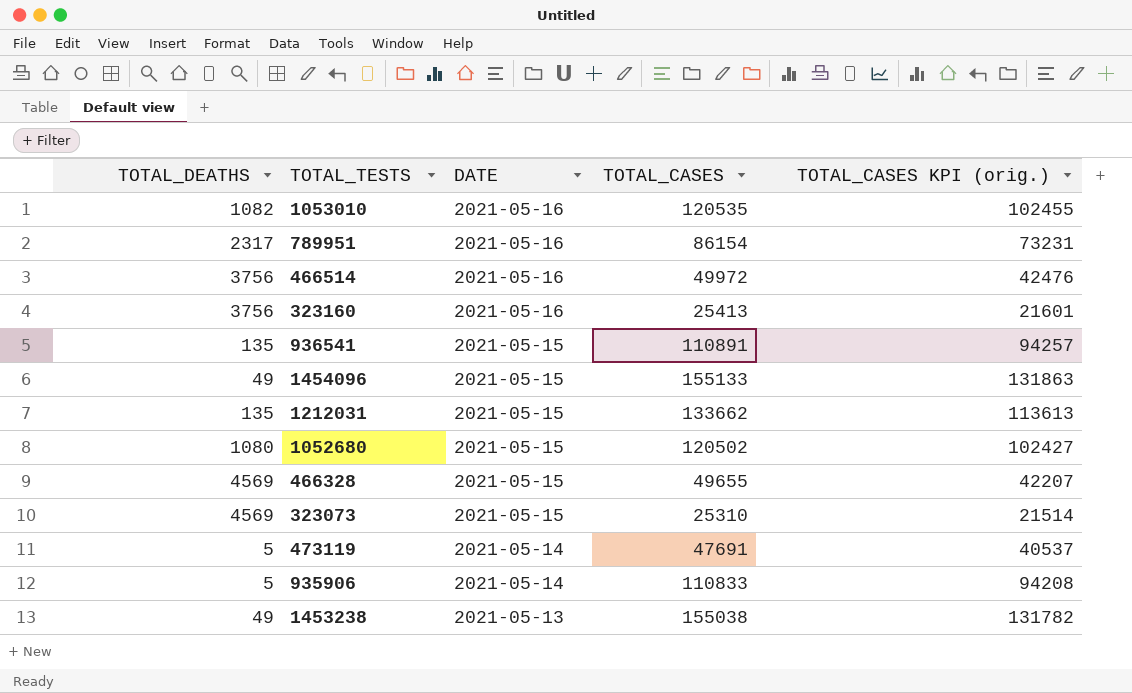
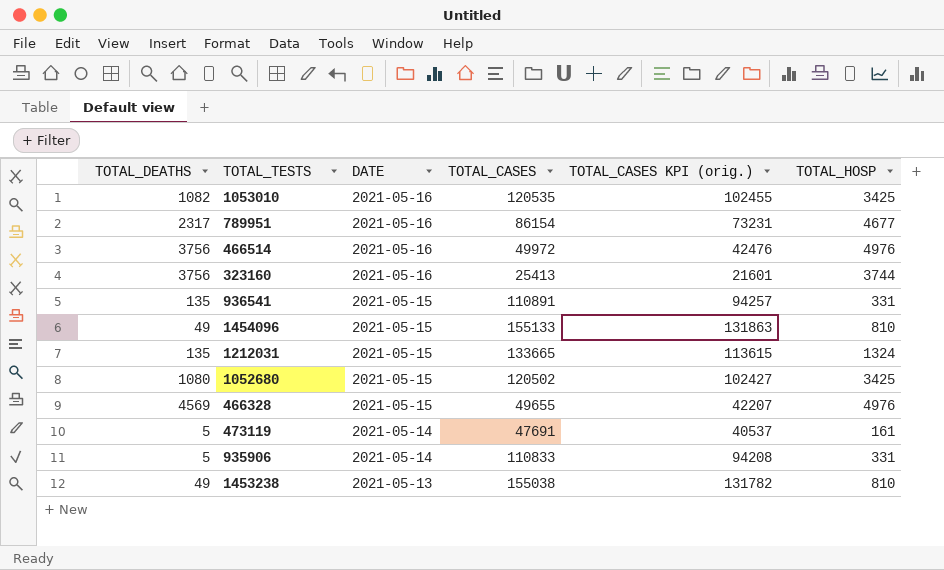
column TOTAL_HOSP | position: none -> 6
row 323073: 4569 | 2021-05-15 | 25310 | 21514 -> none
1212031 | TOTAL_CASES: 133662 -> 133665
1212031 | TOTAL_CASES KPI (orig.): 113613 -> 113615

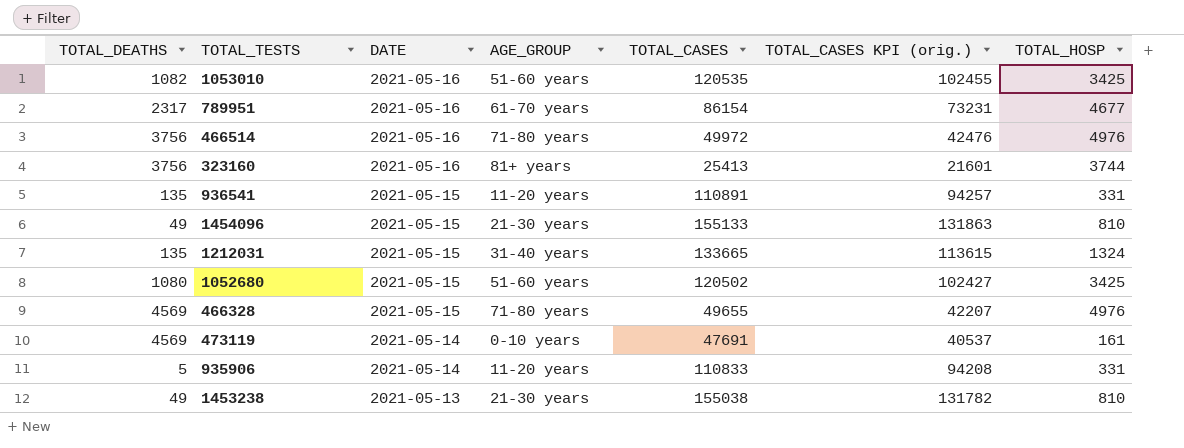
column AGE_GROUP | position: none -> 4
473119 | TOTAL_DEATHS: 5 -> 4569

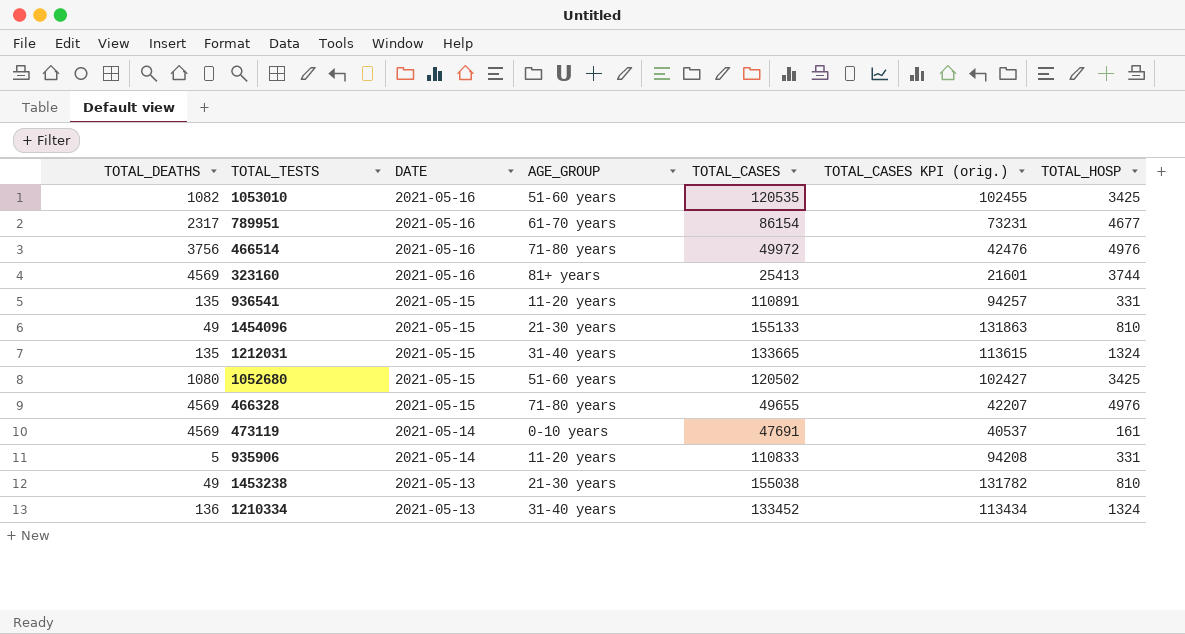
323160 | TOTAL_DEATHS: 3756 -> 4569
row 1210334: none -> 136 | 2021-05-13 | 31-40 years | 133452 | 113434 | 1324

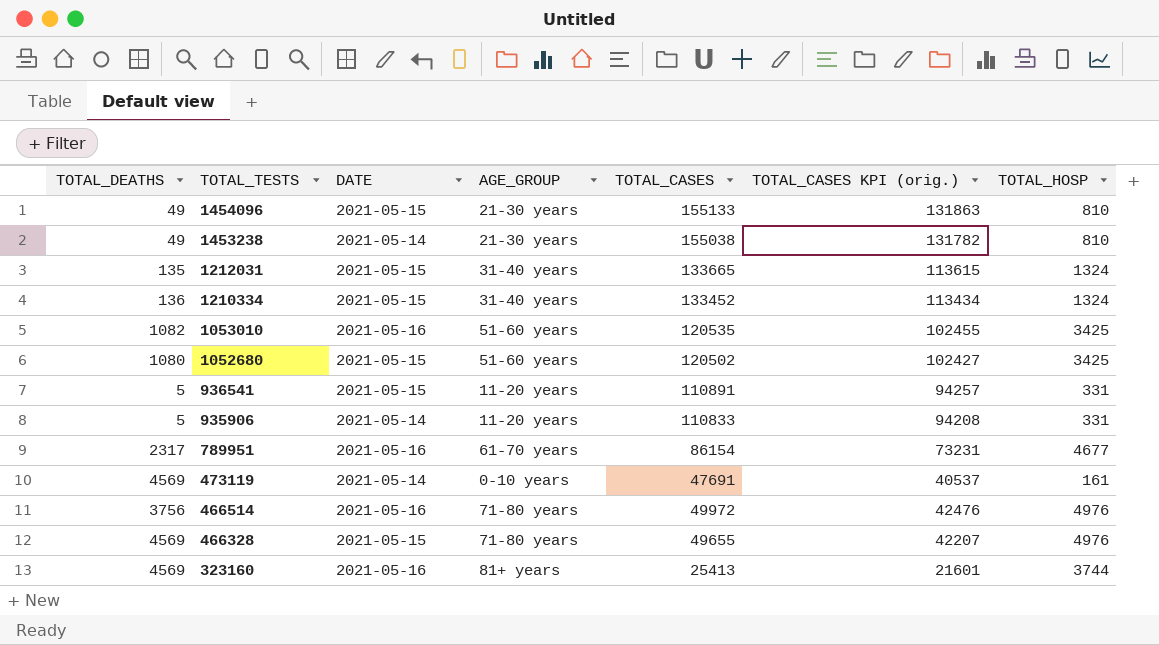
row order: DATE descending -> TOTAL_TESTS descending
1453238 | DATE: 2021-05-13 -> 2021-05-14
1210334 | DATE: 2021-05-13 -> 2021-05-15
936541 | TOTAL_DEATHS: 135 -> 5

